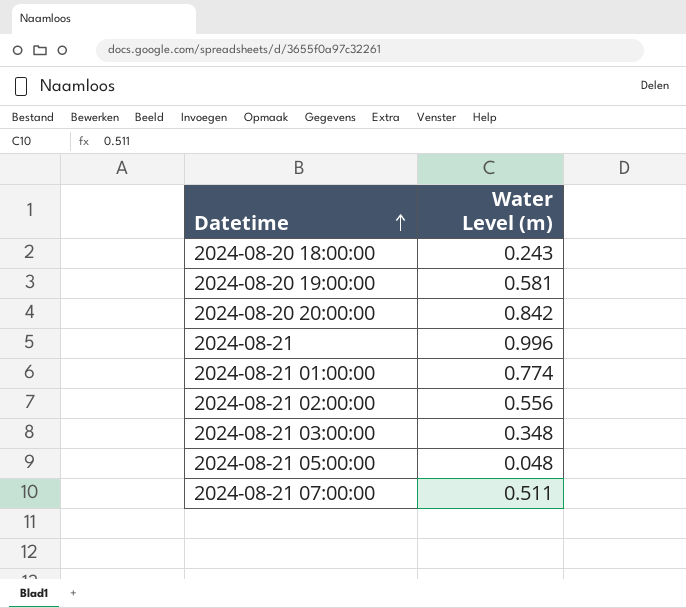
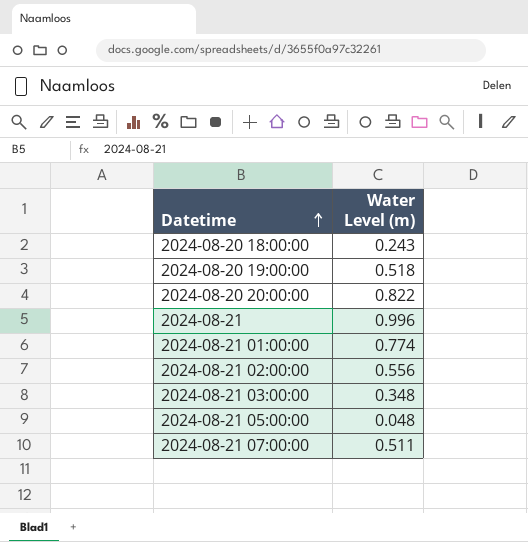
2024-08-20 19:00:00 | Water Level (m): 0.581 -> 0.518
2024-08-20 20:00:00 | Water Level (m): 0.842 -> 0.822

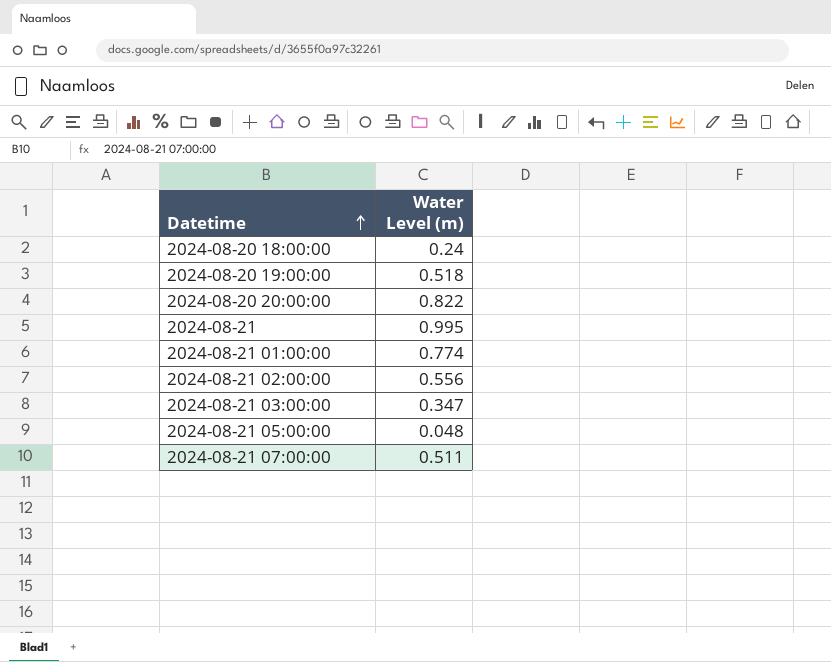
2024-08-20 18:00:00 | Water Level (m): 0.243 -> 0.24
2024-08-21 | Water Level (m): 0.996 -> 0.995
2024-08-21 03:00:00 | Water Level (m): 0.348 -> 0.347

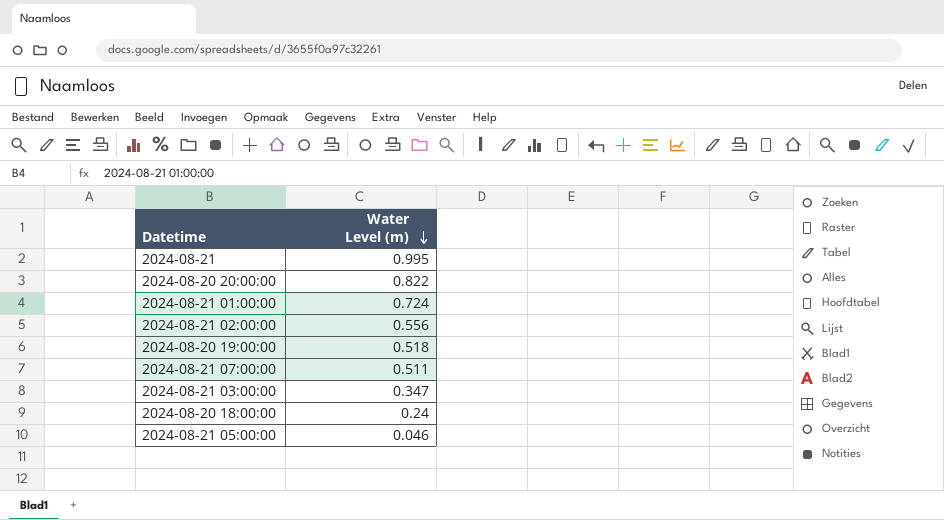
row order: Datetime ascending -> Water Level (m) descending
2024-08-21 01:00:00 | Water Level (m): 0.774 -> 0.724
2024-08-21 05:00:00 | Water Level (m): 0.048 -> 0.046

